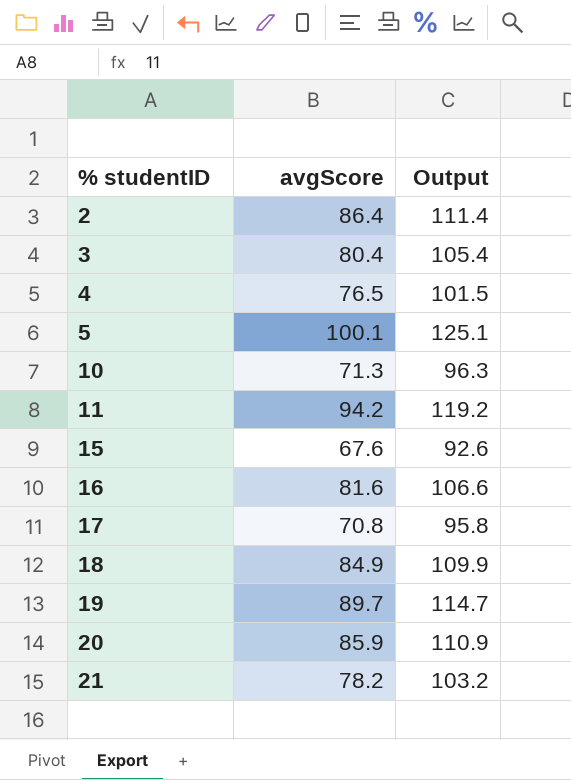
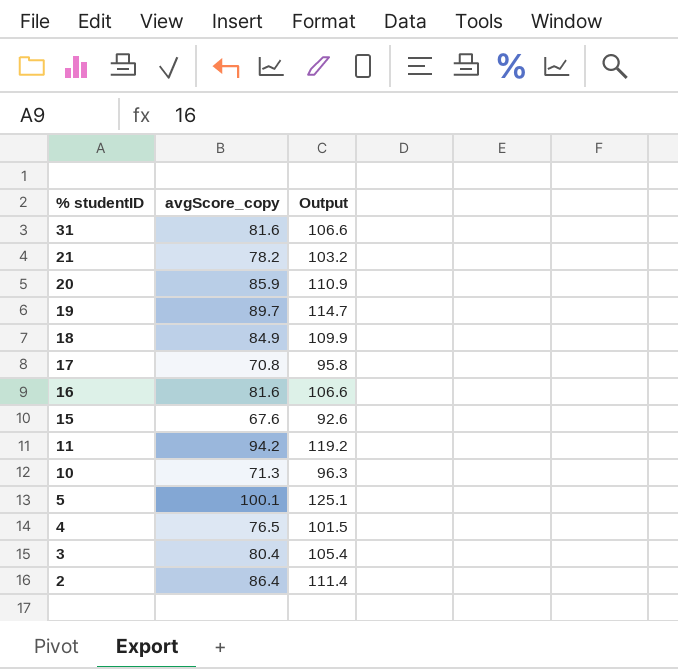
row order: % studentID ascending -> % studentID descending
column name: avgScore -> avgScore_copy
row 31: none -> 81.6 | 106.6

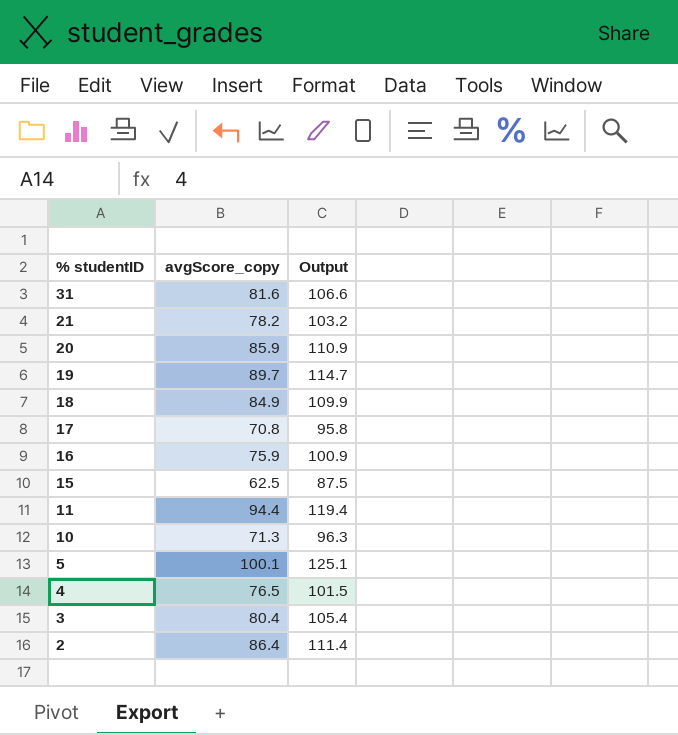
16 | avgScore_copy: 81.6 -> 75.9
16 | Output: 106.6 -> 100.9
15 | avgScore_copy: 67.6 -> 62.5
15 | Output: 92.6 -> 87.5
11 | avgScore_copy: 94.2 -> 94.4
11 | Output: 119.2 -> 119.4

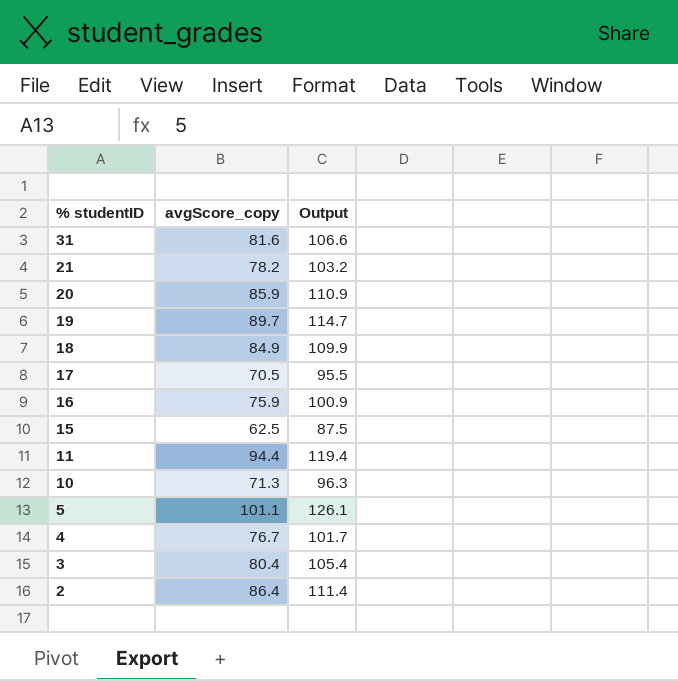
17 | avgScore_copy: 70.8 -> 70.5
17 | Output: 95.8 -> 95.5
5 | avgScore_copy: 100.1 -> 101.1
5 | Output: 125.1 -> 126.1
4 | avgScore_copy: 76.5 -> 76.7
4 | Output: 101.5 -> 101.7

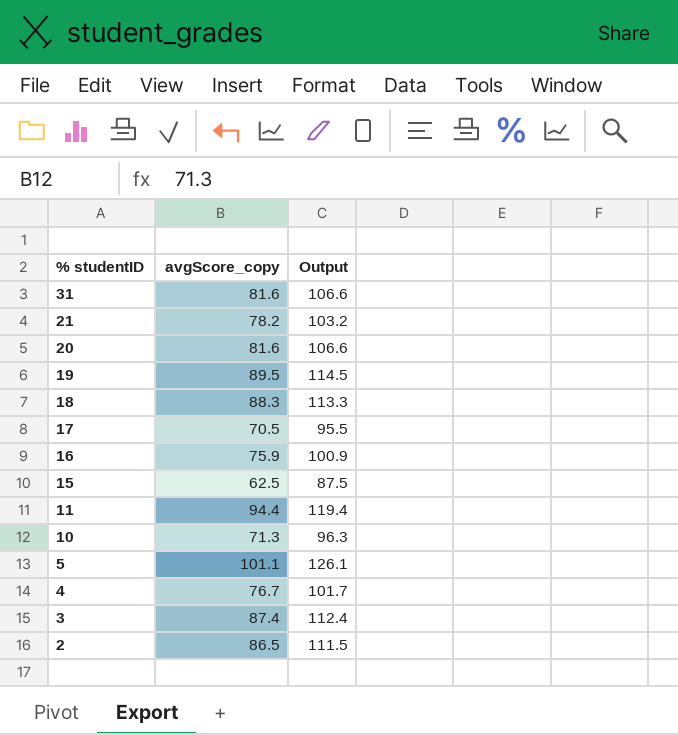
20 | avgScore_copy: 85.9 -> 81.6
20 | Output: 110.9 -> 106.6
19 | avgScore_copy: 89.7 -> 89.5
19 | Output: 114.7 -> 114.5
18 | avgScore_copy: 84.9 -> 88.3
18 | Output: 109.9 -> 113.3
3 | avgScore_copy: 80.4 -> 87.4
3 | Output: 105.4 -> 112.4
2 | avgScore_copy: 86.4 -> 86.5
2 | Output: 111.4 -> 111.5

